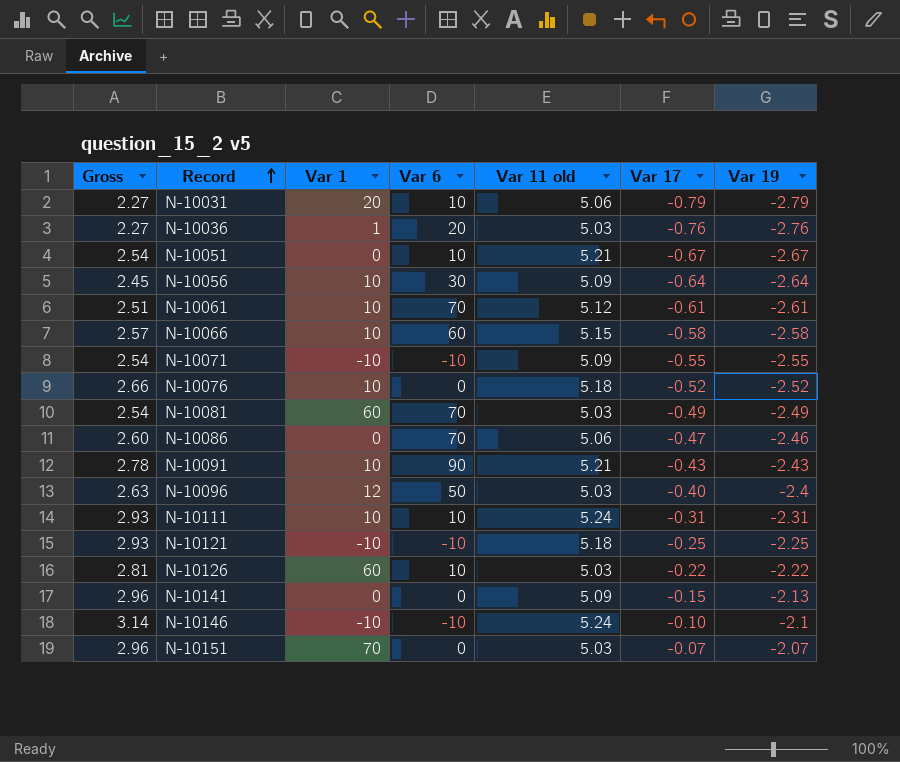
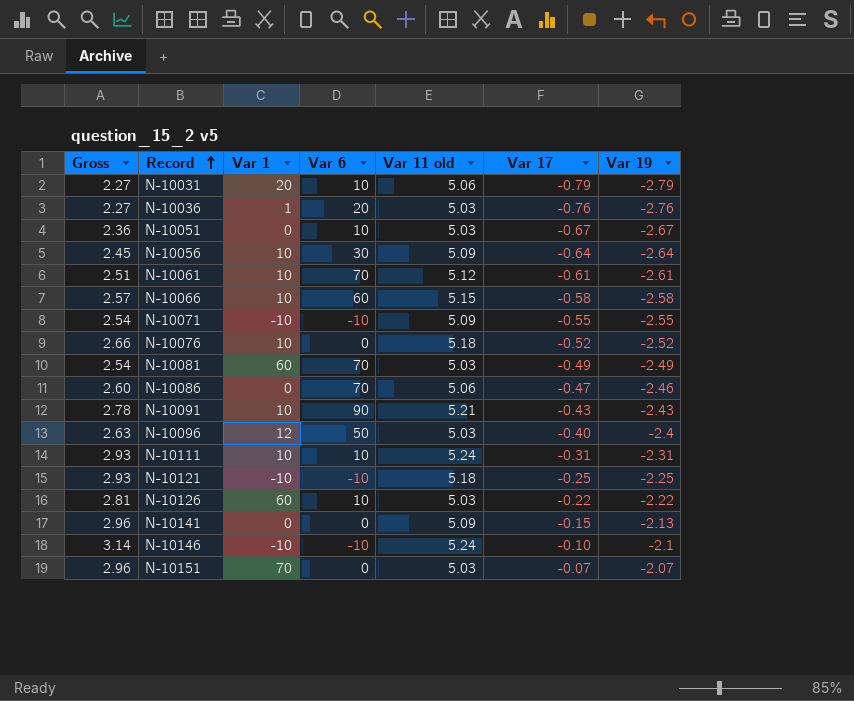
N-10051 | Gross: 2.54 -> 2.36
N-10051 | Var 11 old: 5.21 -> 5.03

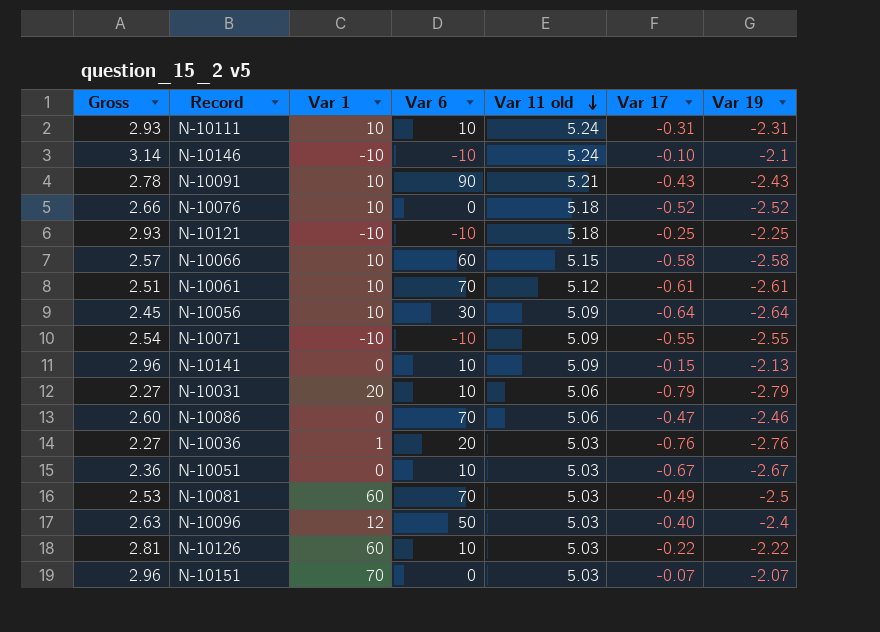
row order: Record ascending -> Var 11 old descending
N-10141 | Var 6: 0 -> 10
N-10081 | Gross: 2.54 -> 2.53
N-10081 | Var 19: -2.49 -> -2.5

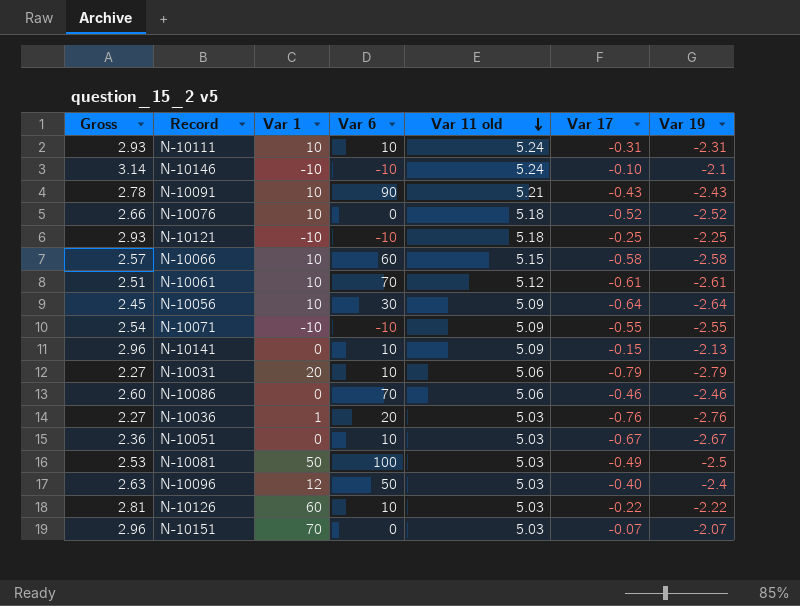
N-10086 | Var 17: -0.47 -> -0.46
N-10081 | Var 1: 60 -> 50
N-10081 | Var 6: 70 -> 100

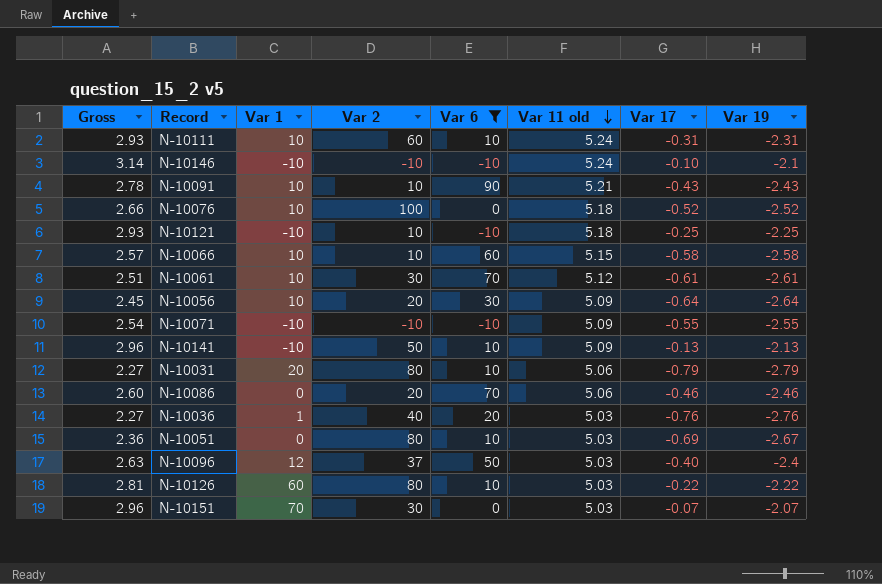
filter: none -> Var 6 != 100
column Var 2 | position: none -> 4
N-10141 | Var 1: 0 -> -10
N-10141 | Var 17: -0.15 -> -0.13
N-10051 | Var 17: -0.67 -> -0.69

